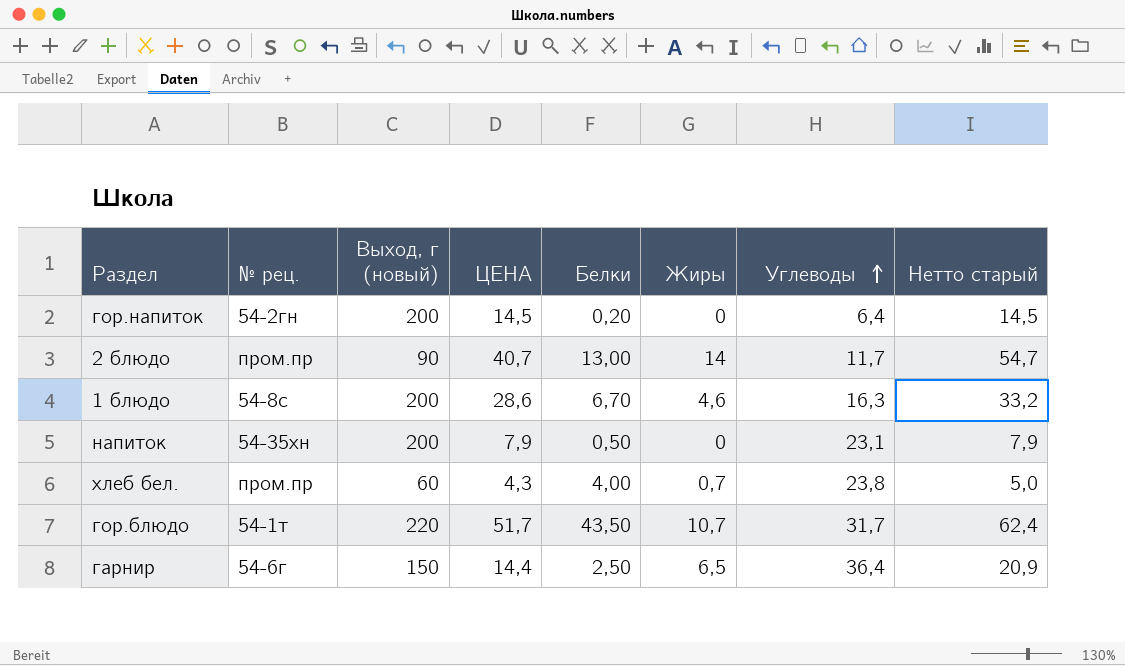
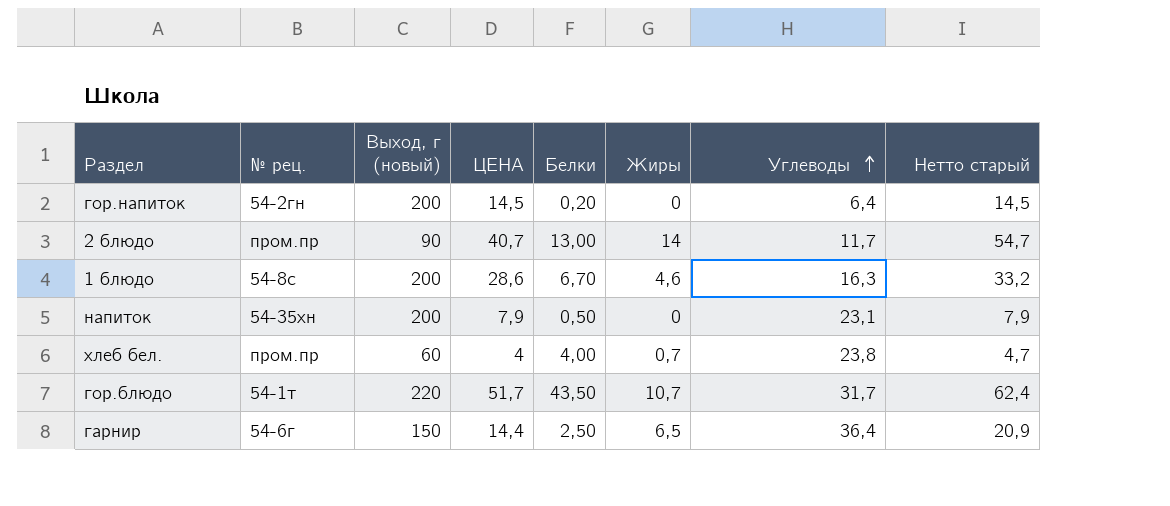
хлеб бел. | ЦЕНА: 4,3 -> 4
хлеб бел. | Нетто старый: 5,0 -> 4,7

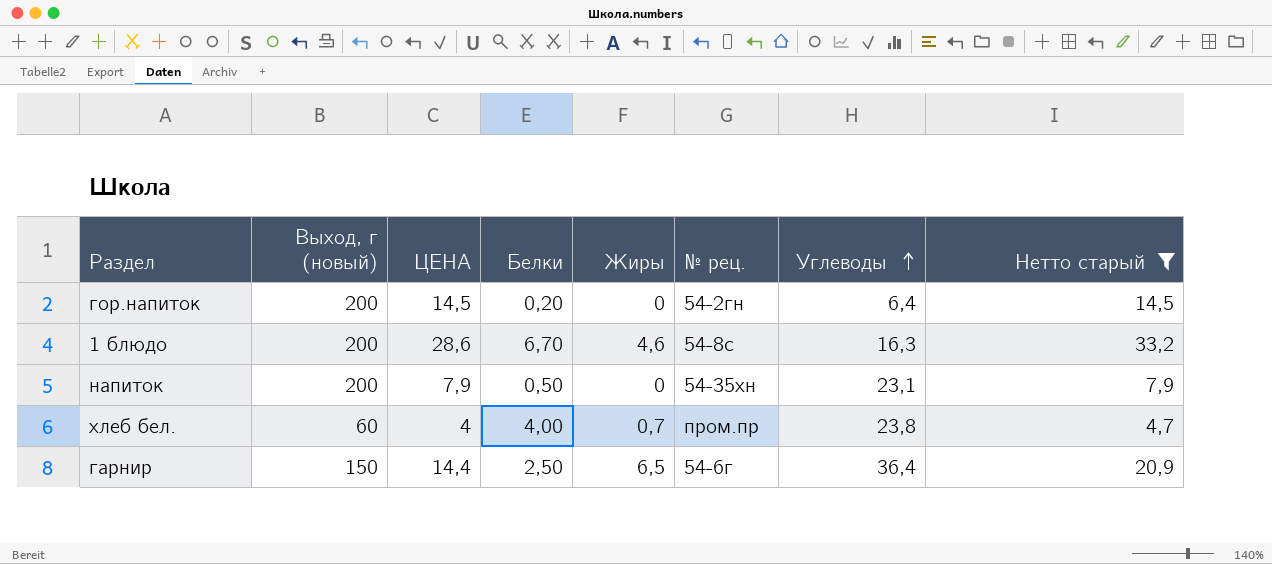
filter: none -> Нетто старый <= 33,2
column № рец. | position: 2 -> 6

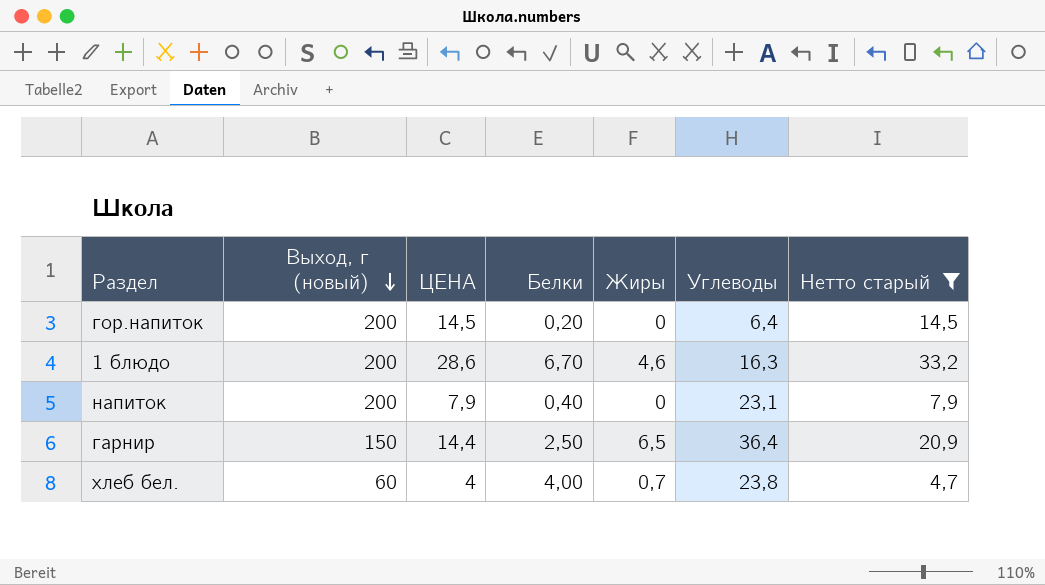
row order: Углеводы ascending -> Выход, г (новый) descending
column № рец. | position: 6 -> none
напиток | Белки: 0,50 -> 0,40

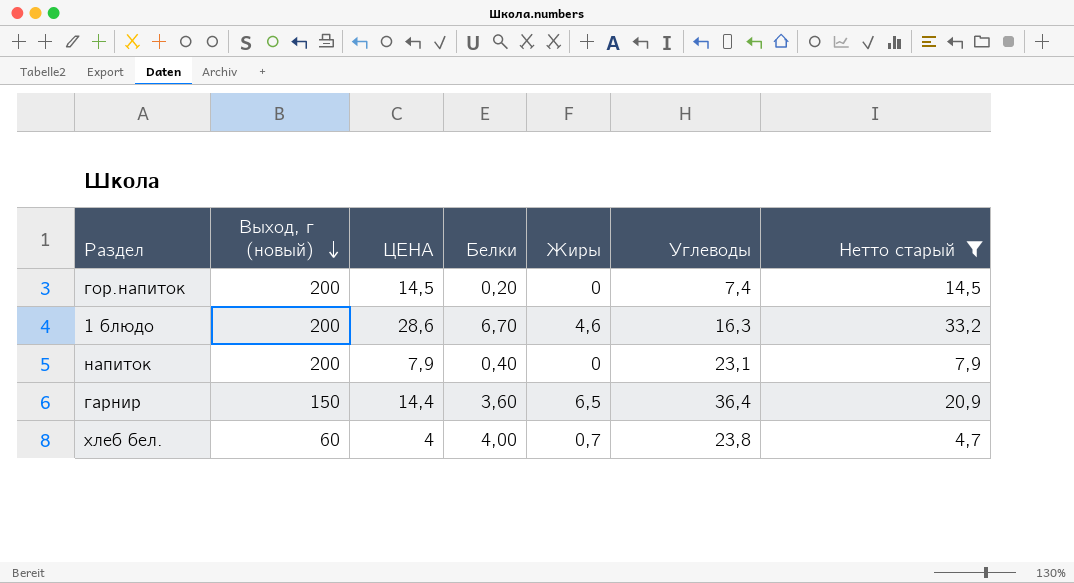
гор.напиток | Углеводы: 6,4 -> 7,4
гарнир | Белки: 2,50 -> 3,60

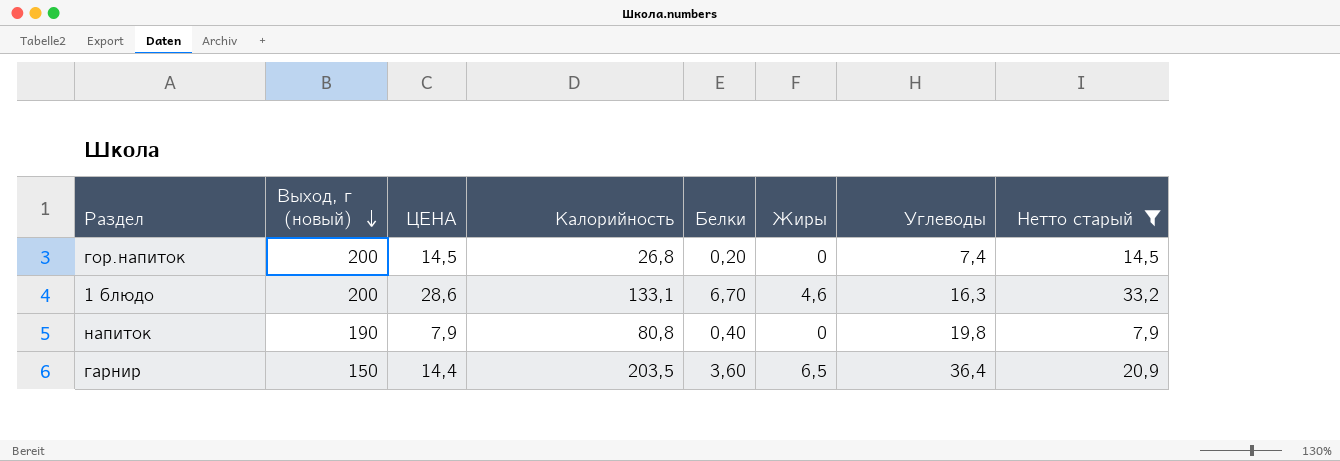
column Калорийность | position: none -> 4
row хлеб бел.: 60 | 4 | 4,00 | 0,7 | 23,8 | 4,7 -> none
напиток | Выход, г (новый): 200 -> 190
напиток | Углеводы: 23,1 -> 19,8

